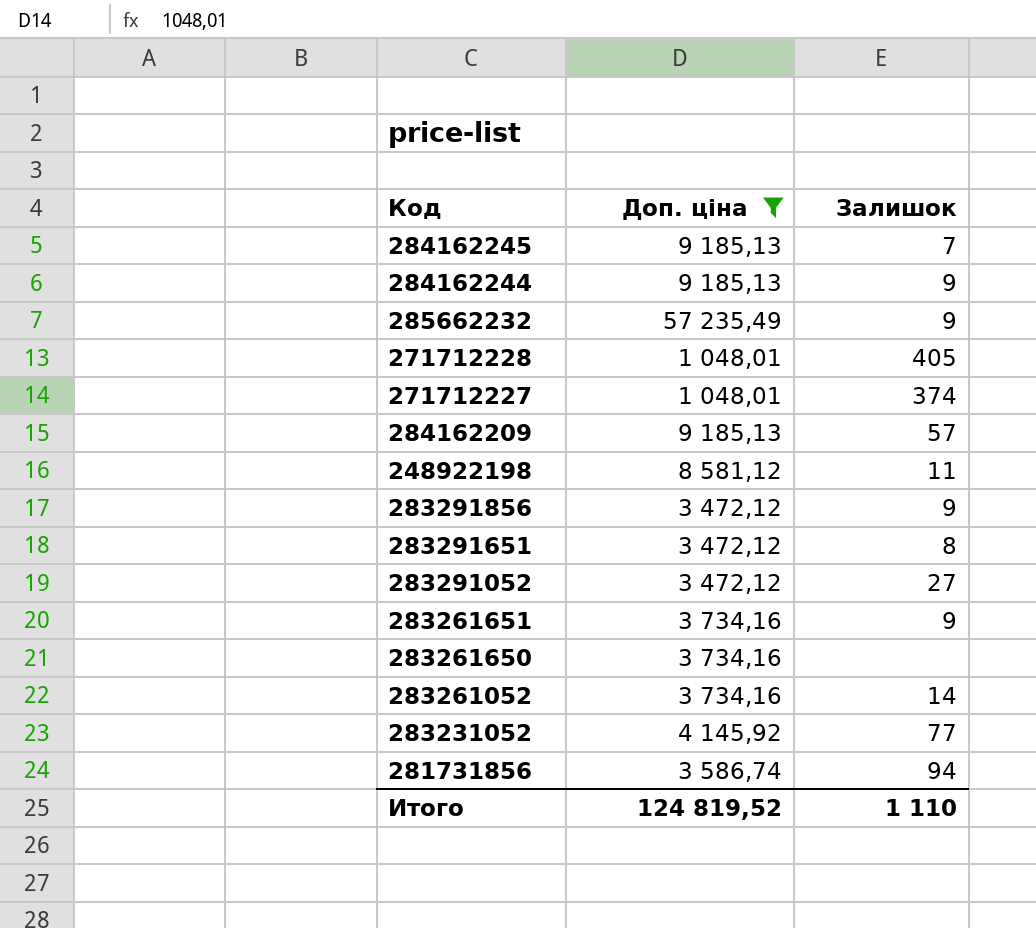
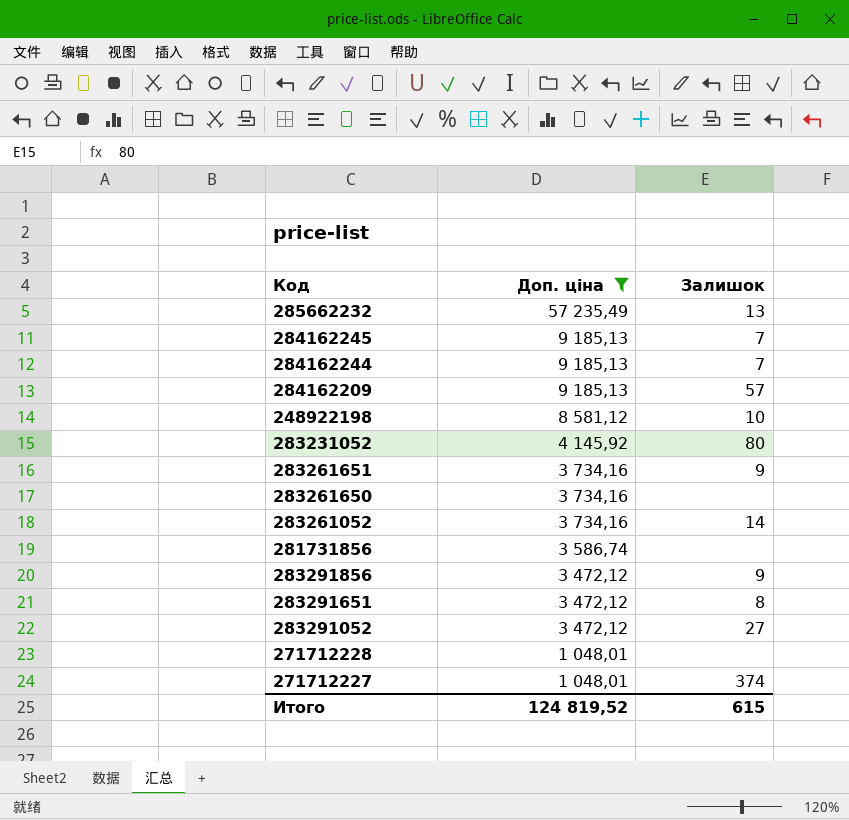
row order: none -> Доп. ціна descending
285662232 | Залишок: 9 -> 13
284162244 | Залишок: 9 -> 7
248922198 | Залишок: 11 -> 10
283231052 | Залишок: 77 -> 80
281731856 | Залишок: 94 -> none
271712228 | Залишок: 405 -> none
Итого | Залишок: 1 110 -> 615

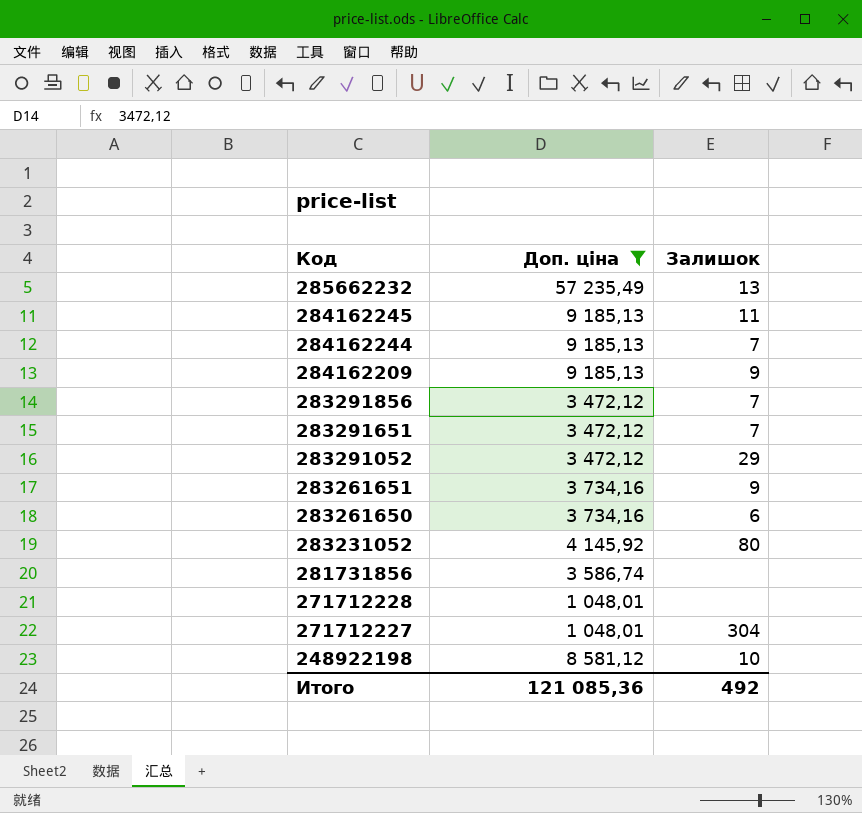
row order: Доп. ціна descending -> Код descending
row 283261052: 3 734,16 | 14 -> none
284162245 | Залишок: 7 -> 11
284162209 | Залишок: 57 -> 9
283291856 | Залишок: 9 -> 7
283291651 | Залишок: 8 -> 7
283291052 | Залишок: 27 -> 29
283261650 | Залишок: none -> 6
271712227 | Залишок: 374 -> 304
Итого | Доп. ціна: 124 819,52 -> 121 085,36
Итого | Залишок: 615 -> 492

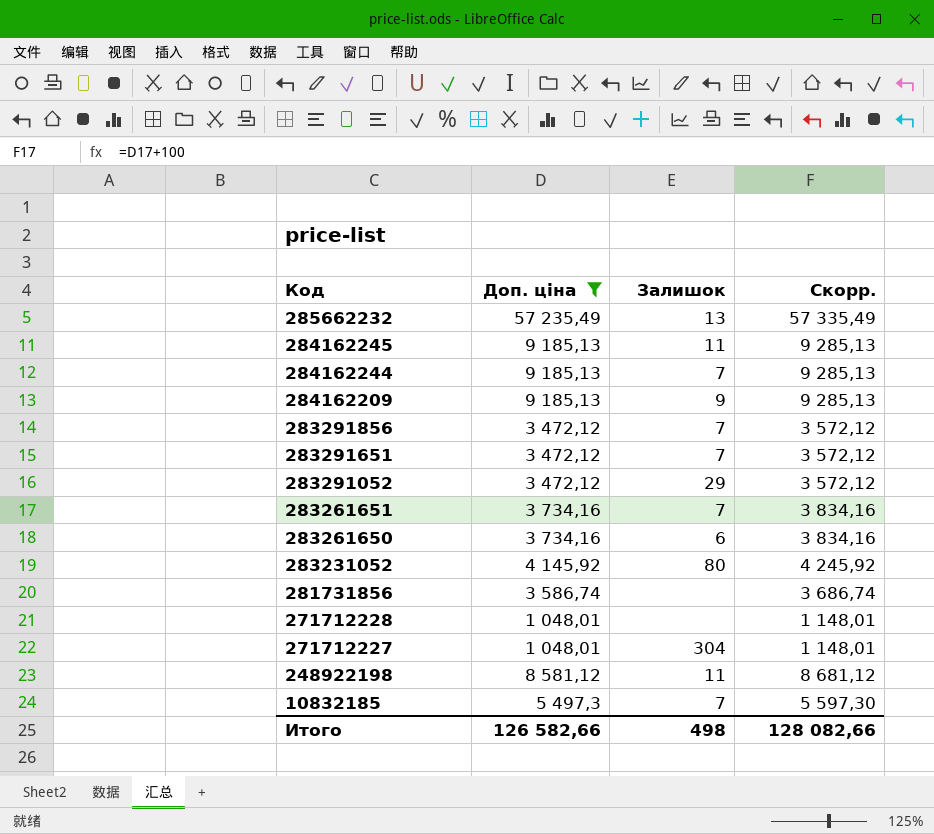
column Скорр. | formula: none -> [Доп. ціна] + 100
283261651 | Залишок: 9 -> 7
248922198 | Залишок: 10 -> 11
row 10832185: none -> 5 497,3 | 7 | 5 597,30
Итого | Доп. ціна: 121 085,36 -> 126 582,66
Итого | Залишок: 492 -> 498

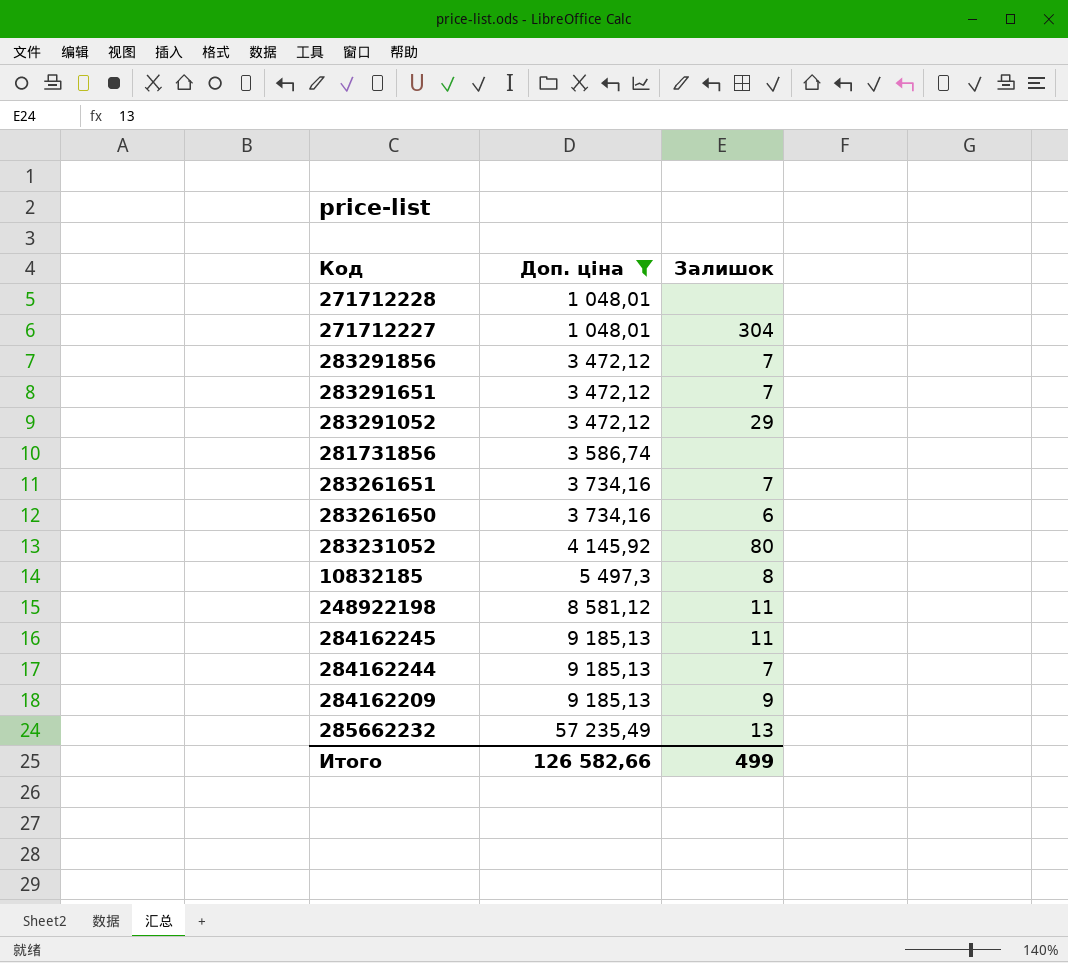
row order: Код descending -> Доп. ціна ascending
column Скорр. | formula: [Доп. ціна] + 100 -> none
10832185 | Залишок: 7 -> 8
Итого | Залишок: 498 -> 499

